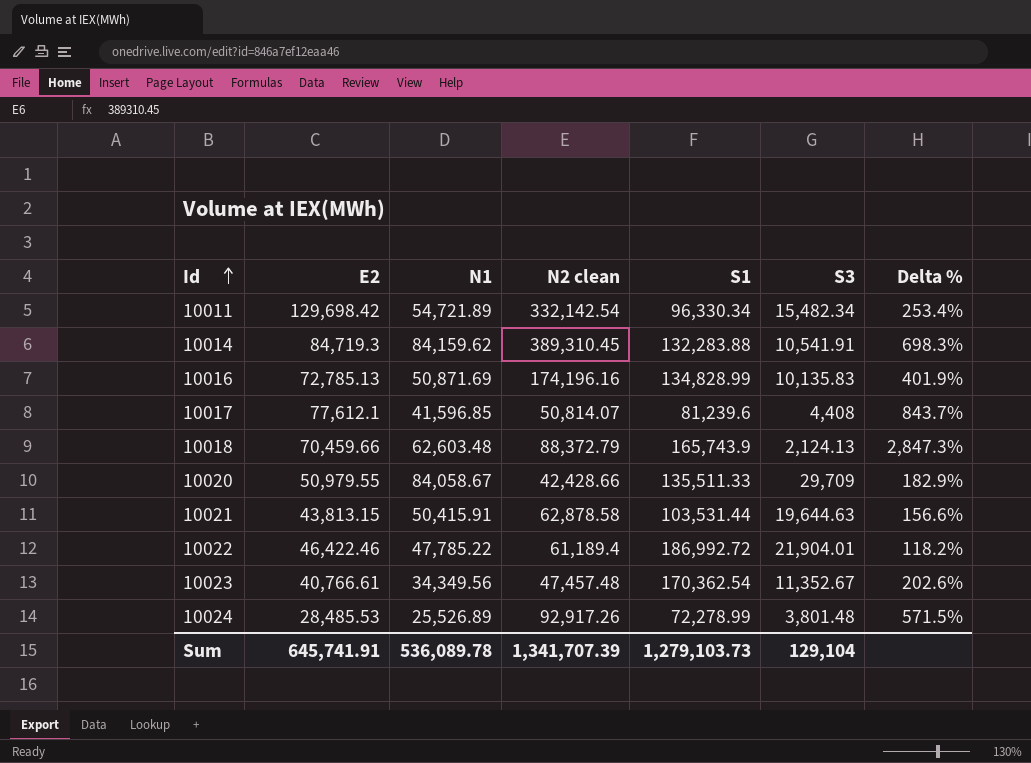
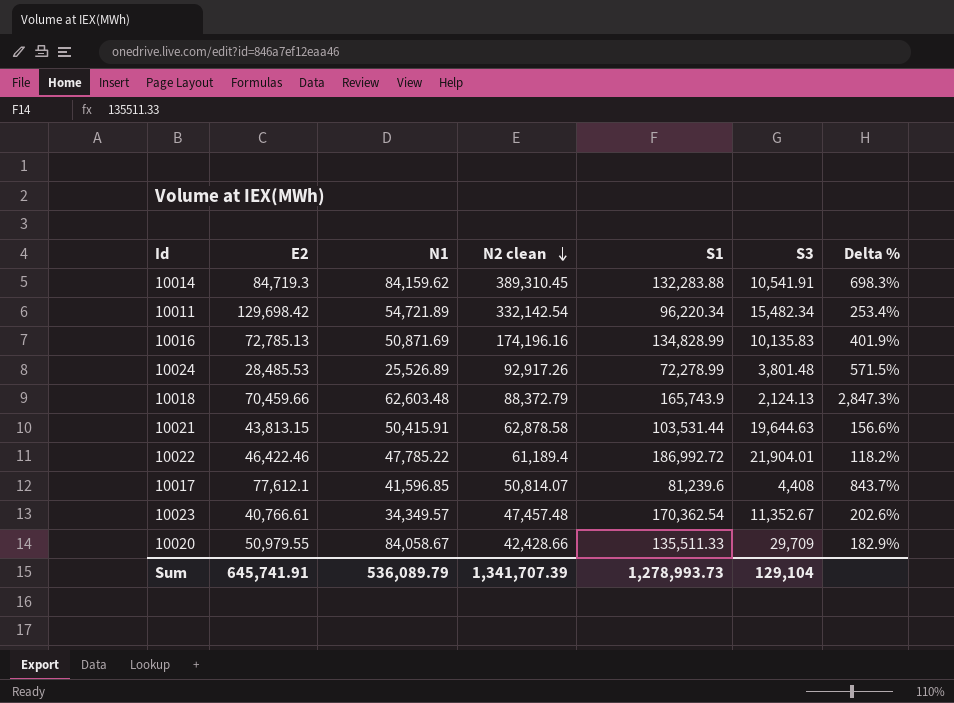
row order: Id ascending -> N2 clean descending
10011 | S1: 96,330.34 -> 96,220.34
10023 | N1: 34,349.56 -> 34,349.57
Sum | N1: 536,089.78 -> 536,089.79
Sum | S1: 1,279,103.73 -> 1,278,993.73

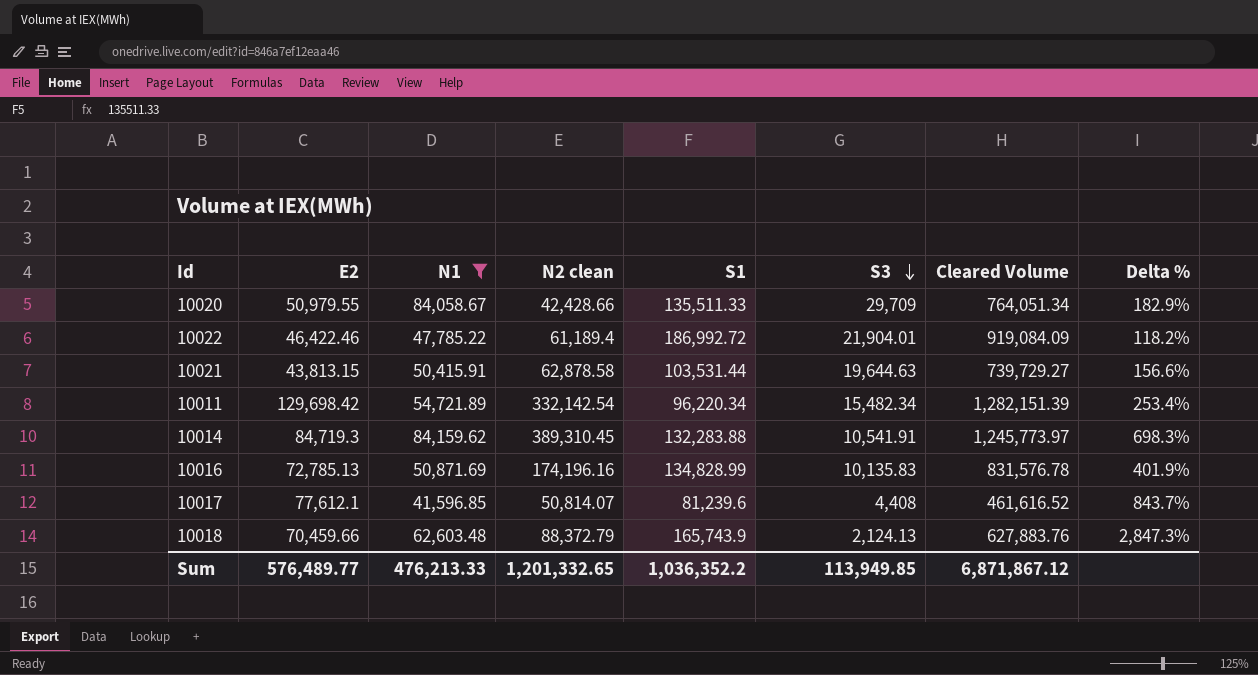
filter: none -> N1 >= 41,596.85
row order: N2 clean descending -> S3 descending
column Cleared Volume | position: none -> 7
Sum | E2: 645,741.91 -> 576,489.77
Sum | N1: 536,089.79 -> 476,213.33
Sum | N2 clean: 1,341,707.39 -> 1,201,332.65
Sum | S1: 1,278,993.73 -> 1,036,352.2
Sum | S3: 129,104 -> 113,949.85

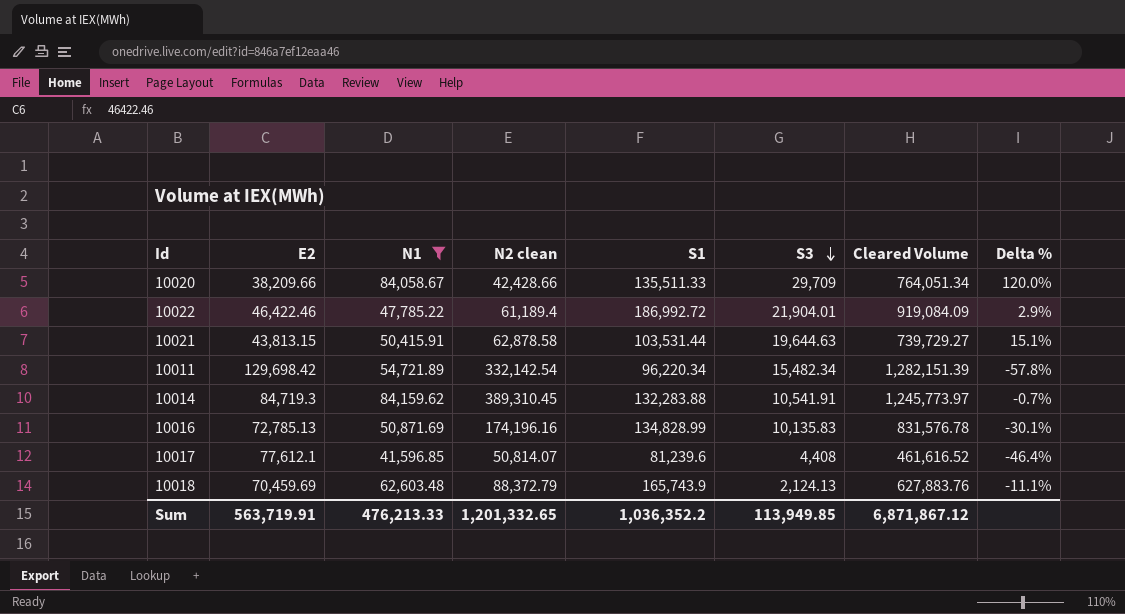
column Delta % | formula: ([N1] - [S3]) / [S3] -> ([N1] - [E2]) / [E2]
10020 | E2: 50,979.55 -> 38,209.66
10018 | E2: 70,459.66 -> 70,459.69
Sum | E2: 576,489.77 -> 563,719.91

